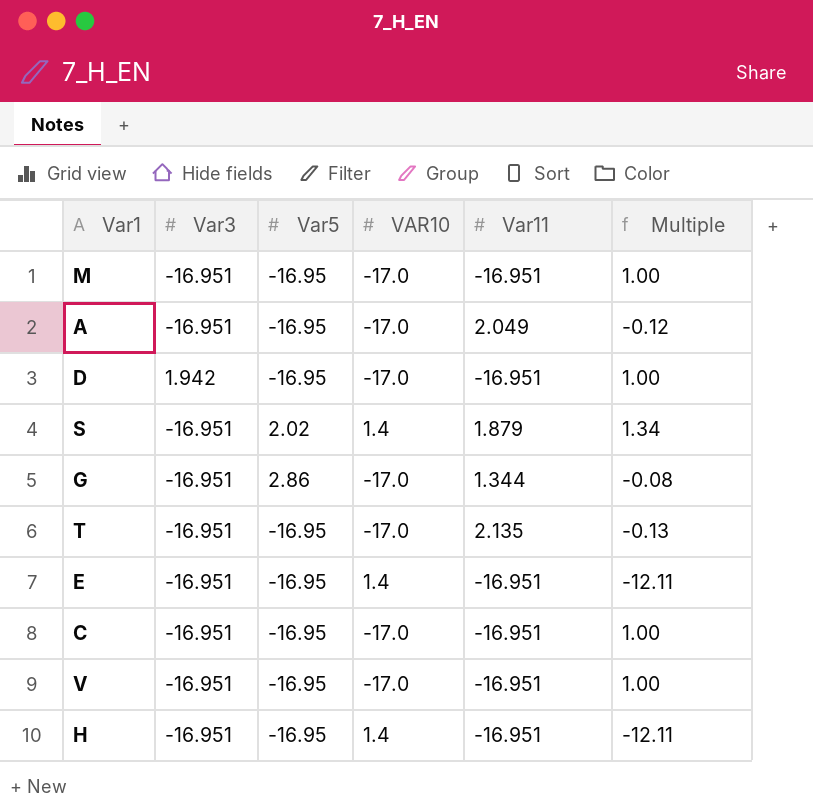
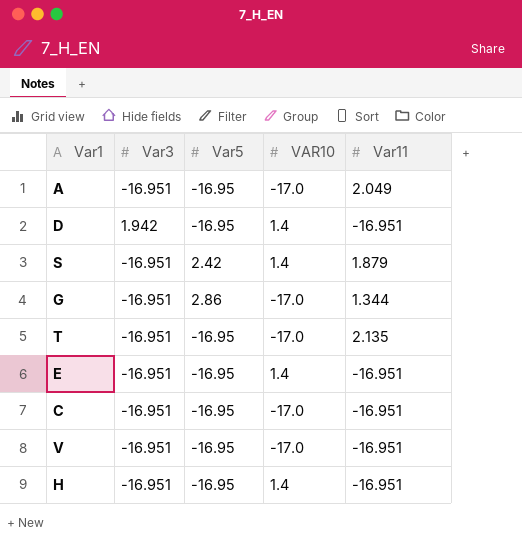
column Multiple | formula: [Var11] / [VAR10] -> none
row M: -16.951 | -16.95 | -17.0 | -16.951 | 1.00 -> none
D | VAR10: -17.0 -> 1.4
S | Var5: 2.02 -> 2.42

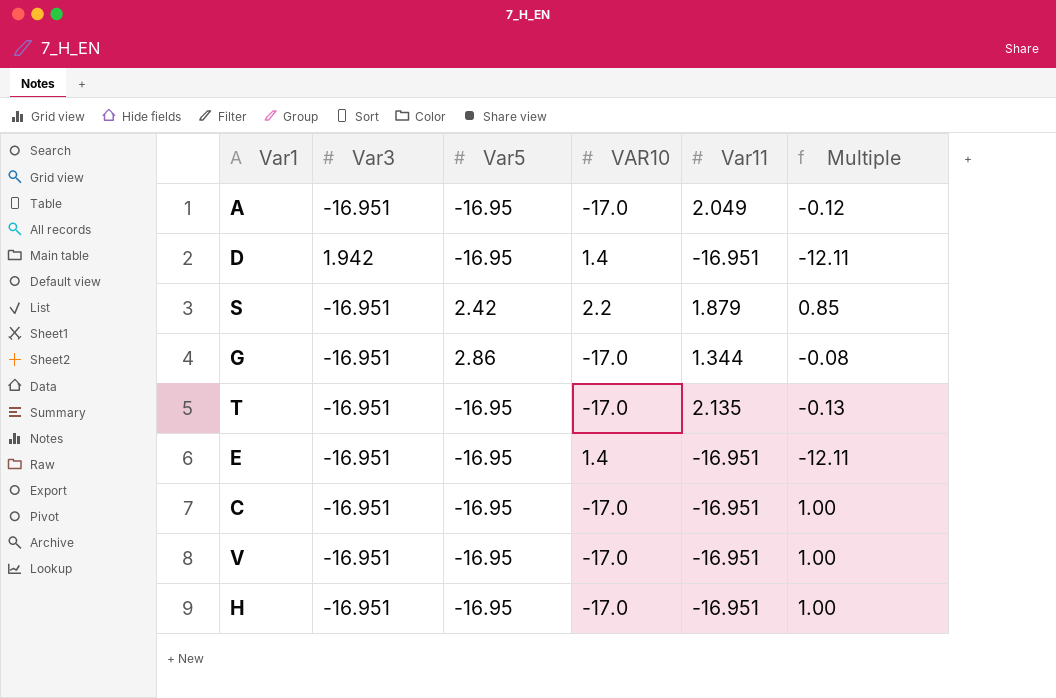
column Multiple | formula: none -> [Var11] / [VAR10]
S | VAR10: 1.4 -> 2.2
H | VAR10: 1.4 -> -17.0

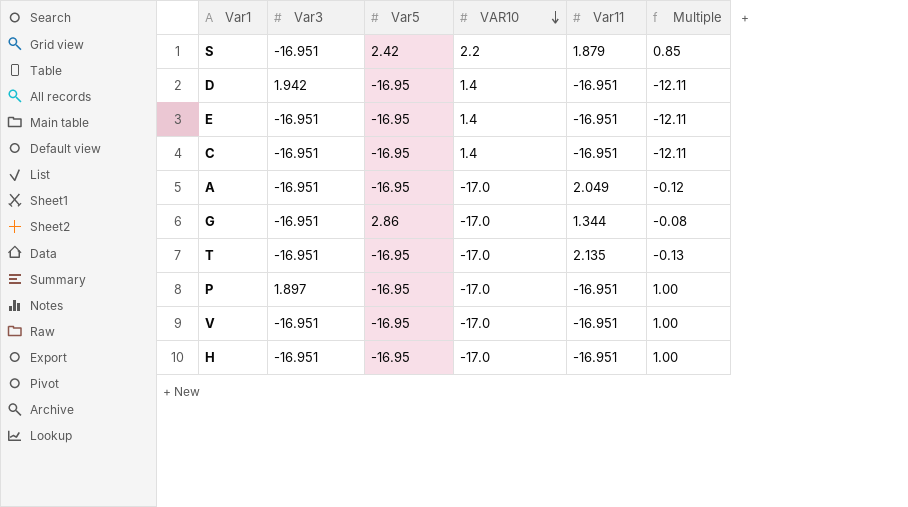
row order: none -> VAR10 descending
C | VAR10: -17.0 -> 1.4
C | Multiple: 1.00 -> -12.11
row P: none -> 1.897 | -16.95 | -17.0 | -16.951 | 1.00

